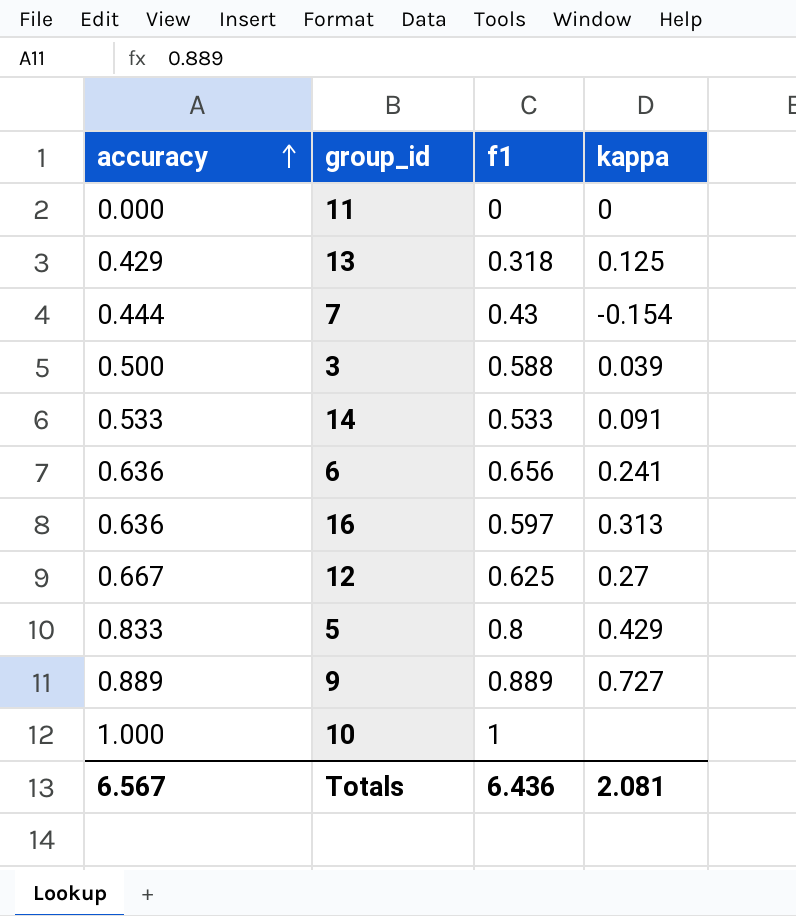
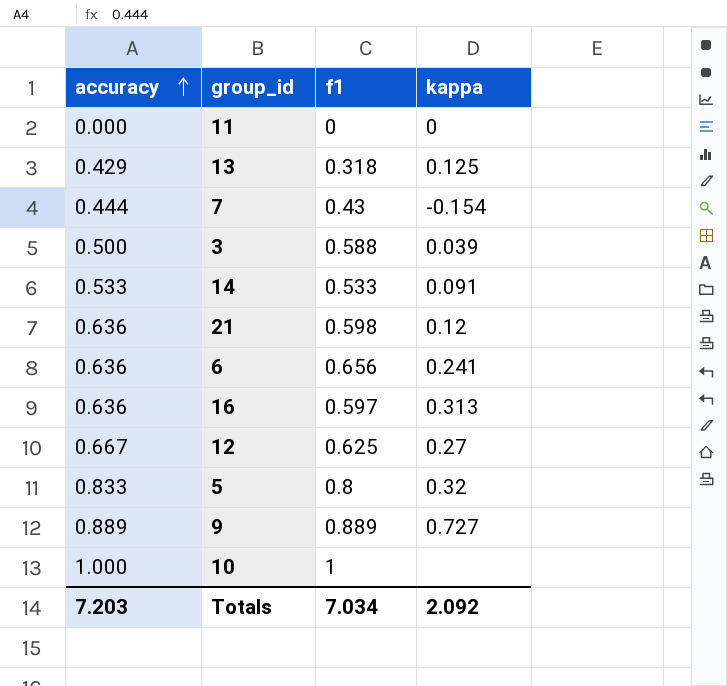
row 21: none -> 0.636 | 0.598 | 0.12
5 | kappa: 0.429 -> 0.32
Totals | accuracy: 6.567 -> 7.203
Totals | f1: 6.436 -> 7.034
Totals | kappa: 2.081 -> 2.092

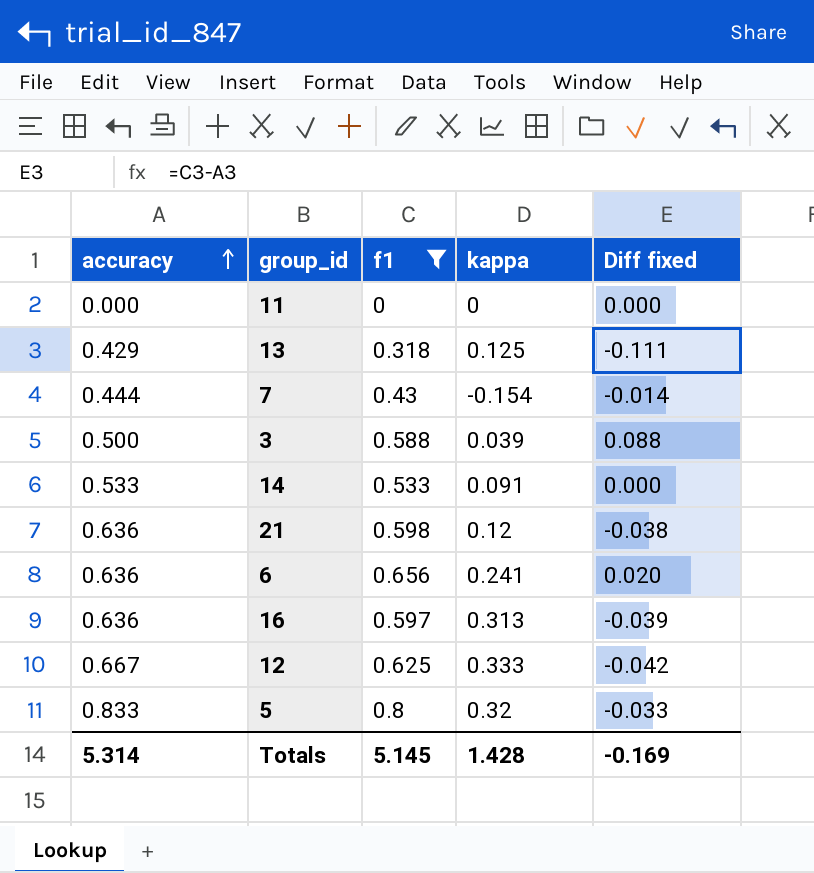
filter: none -> f1 <= 0.8
column Diff fixed | formula: none -> [f1] - [accuracy]
12 | kappa: 0.27 -> 0.333
Totals | accuracy: 7.203 -> 5.314
Totals | f1: 7.034 -> 5.145
Totals | kappa: 2.092 -> 1.428

